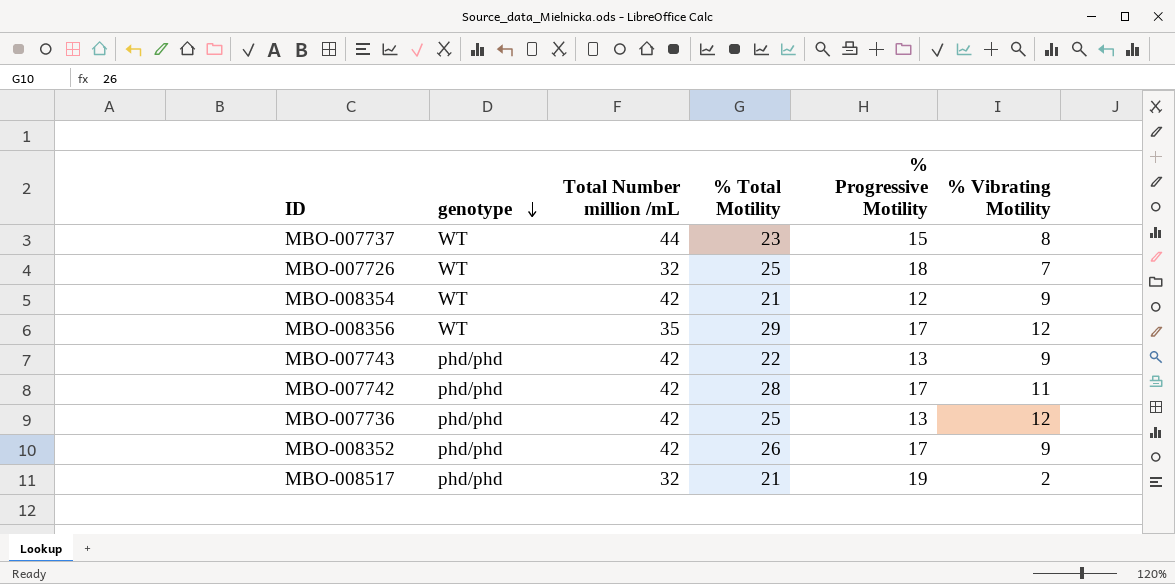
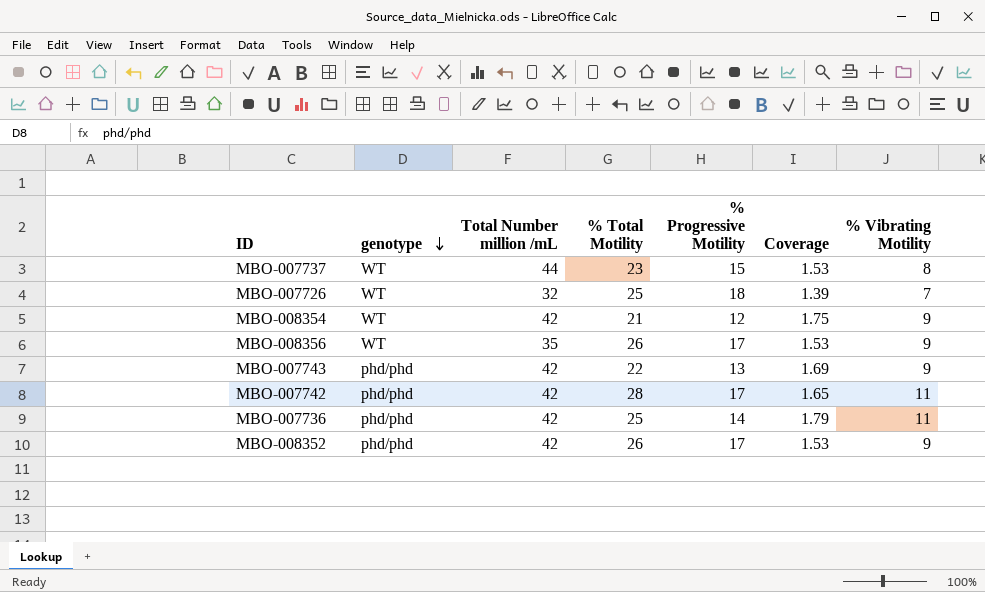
column Coverage | formula: none -> [% Total Motility] / [% Progressive Motility]
row MBO-008517: phd/phd | 32 | 21 | 19 | 2 -> none
MBO-008356 | % Total Motility: 29 -> 26
MBO-008356 | % Vibrating Motility: 12 -> 9
MBO-007736 | % Progressive Motility: 13 -> 14
MBO-007736 | % Vibrating Motility: 12 -> 11

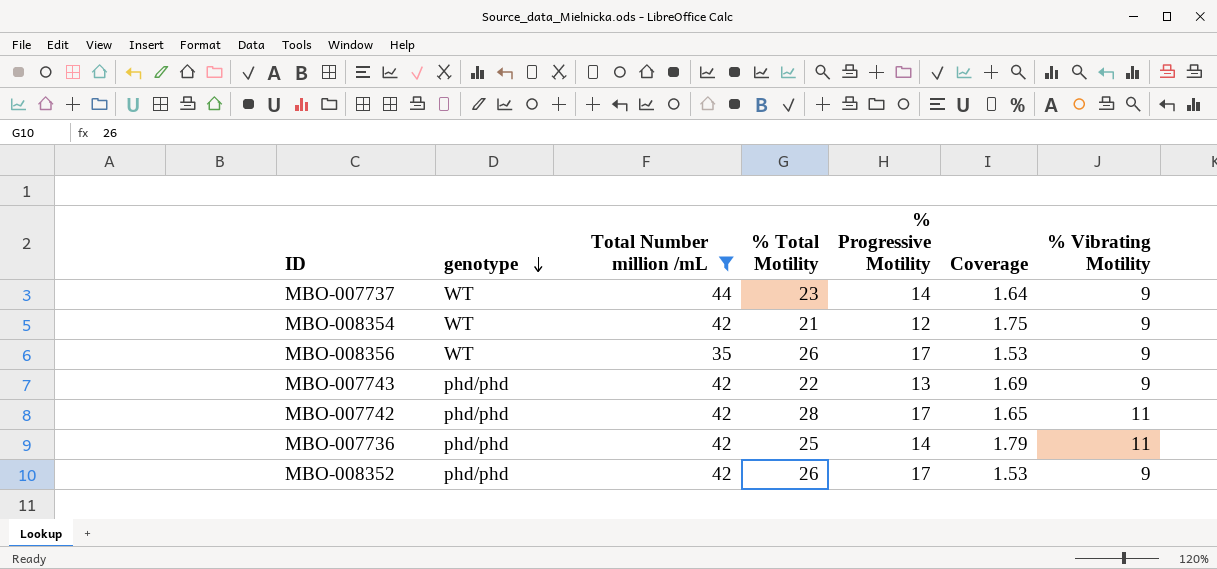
filter: none -> Total Number million /mL != 32
MBO-007737 | % Progressive Motility: 15 -> 14
MBO-007737 | Coverage: 1.53 -> 1.64
MBO-007737 | % Vibrating Motility: 8 -> 9

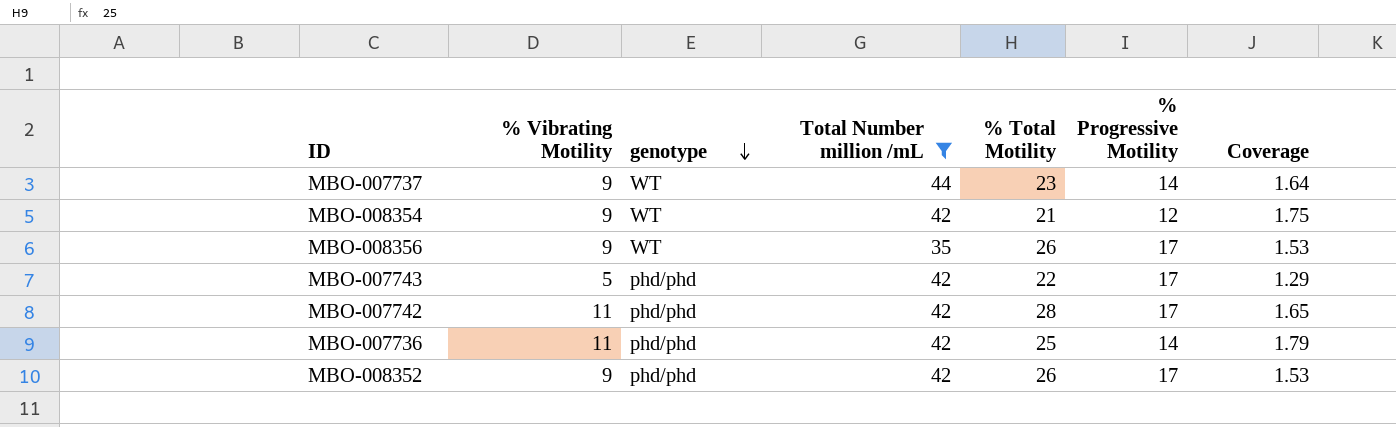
column % Vibrating Motility | position: 7 -> 2
MBO-007743 | % Vibrating Motility: 9 -> 5
MBO-007743 | % Progressive Motility: 13 -> 17
MBO-007743 | Coverage: 1.69 -> 1.29

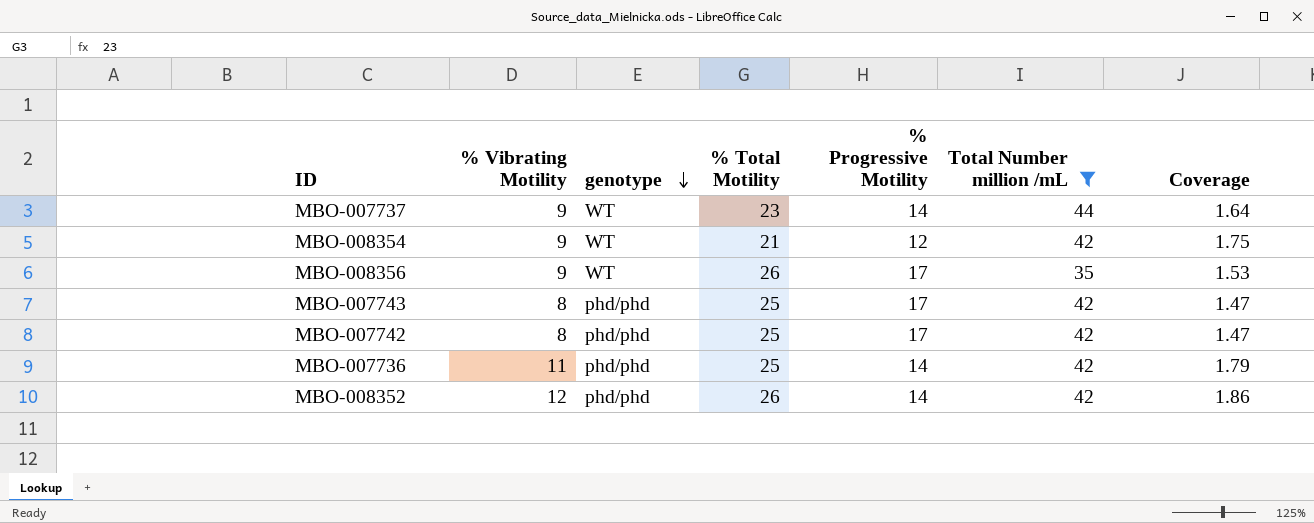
column Total Number million /mL | position: 4 -> 6
MBO-007743 | % Vibrating Motility: 5 -> 8
MBO-007743 | % Total Motility: 22 -> 25
MBO-007743 | Coverage: 1.29 -> 1.47
MBO-007742 | % Vibrating Motility: 11 -> 8
MBO-007742 | % Total Motility: 28 -> 25
MBO-007742 | Coverage: 1.65 -> 1.47
MBO-008352 | % Vibrating Motility: 9 -> 12
MBO-008352 | % Progressive Motility: 17 -> 14
MBO-008352 | Coverage: 1.53 -> 1.86

